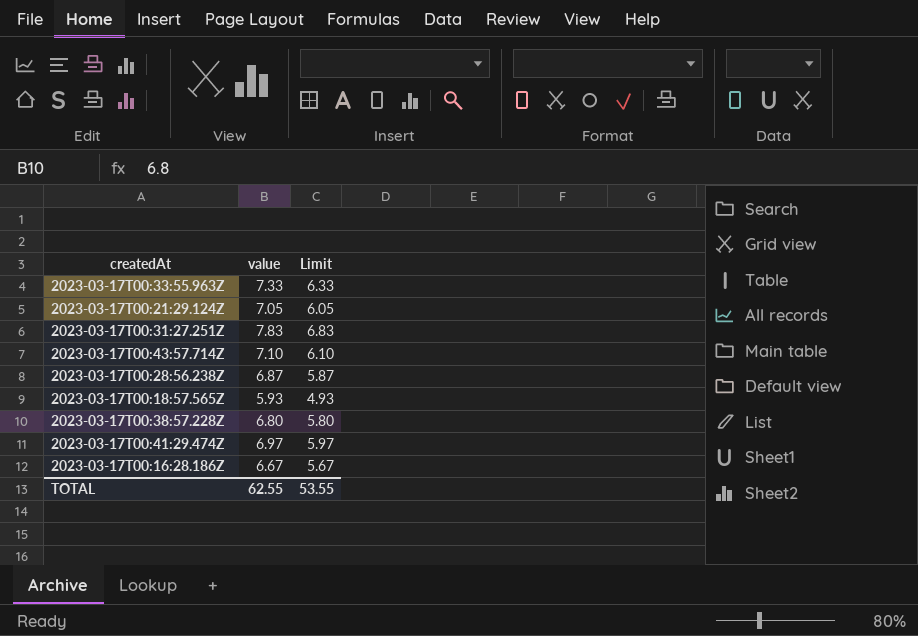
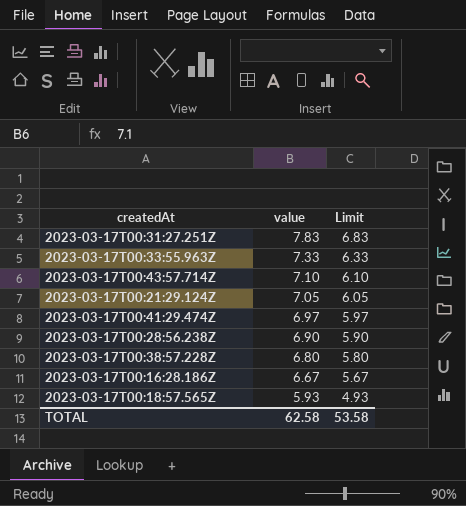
row order: none -> value descending
2023-03-17T00:28:56.238Z | value: 6.87 -> 6.90
2023-03-17T00:28:56.238Z | Limit: 5.87 -> 5.90
TOTAL | value: 62.55 -> 62.58
TOTAL | Limit: 53.55 -> 53.58

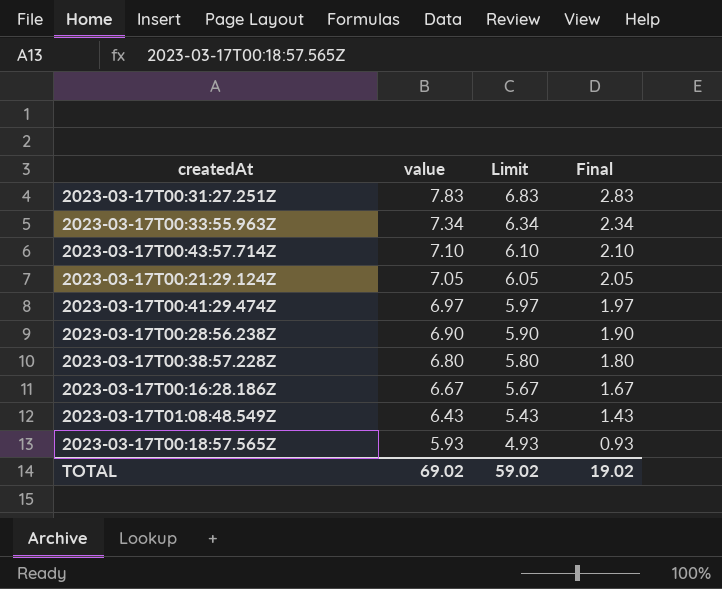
column Final | formula: none -> [value] - 5
2023-03-17T00:33:55.963Z | value: 7.33 -> 7.34
2023-03-17T00:33:55.963Z | Limit: 6.33 -> 6.34
row 2023-03-17T01:08:48.549Z: none -> 6.43 | 5.43 | 1.43
TOTAL | value: 62.58 -> 69.02
TOTAL | Limit: 53.58 -> 59.02

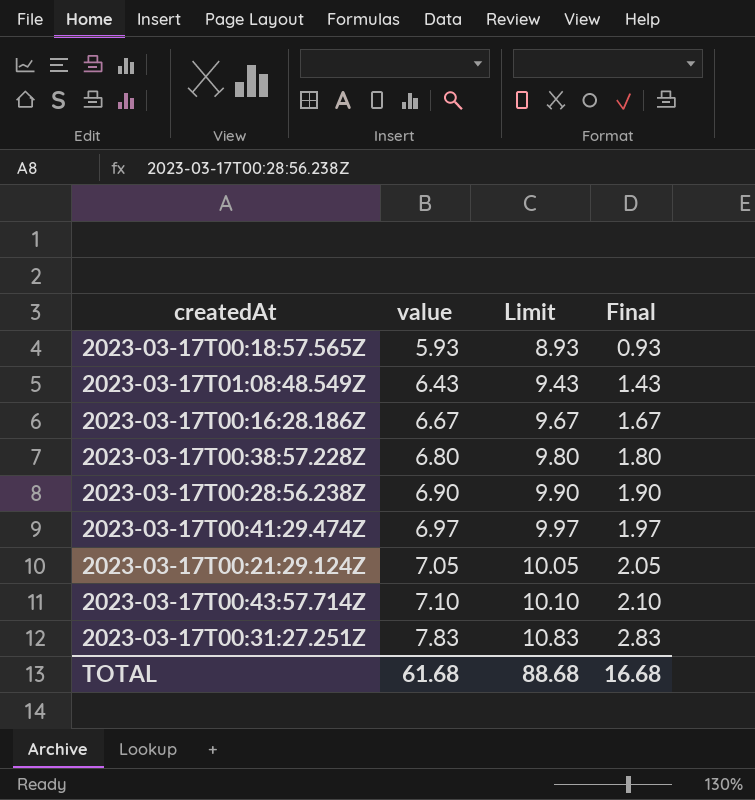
row order: value descending -> value ascending
column Limit | formula: [value] - 1 -> [value] + 3
row 2023-03-17T00:33:55.963Z: 7.34 | 6.34 | 2.34 -> none
TOTAL | value: 69.02 -> 61.68
TOTAL | Limit: 59.02 -> 88.68
TOTAL | Final: 19.02 -> 16.68

